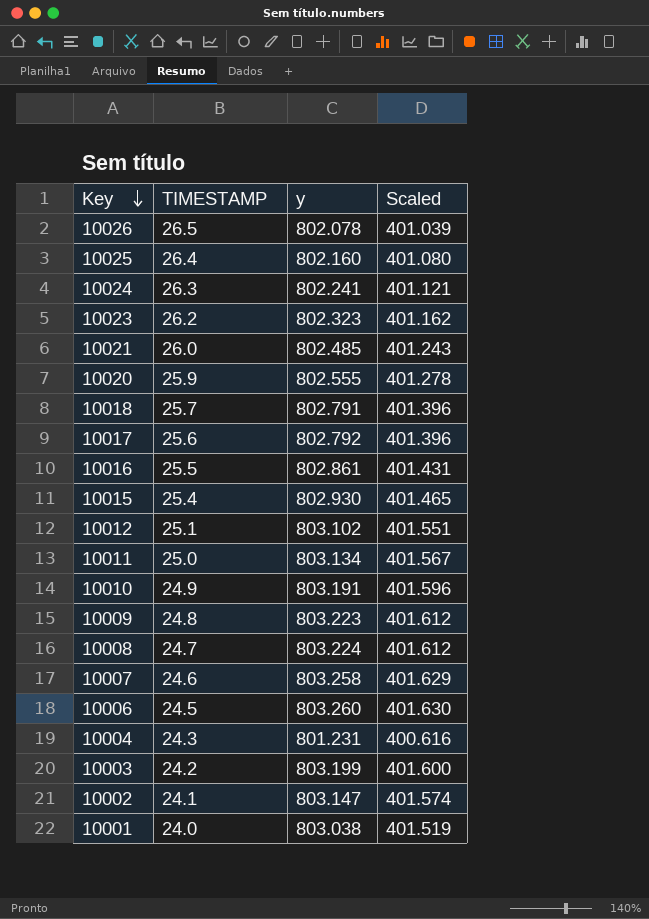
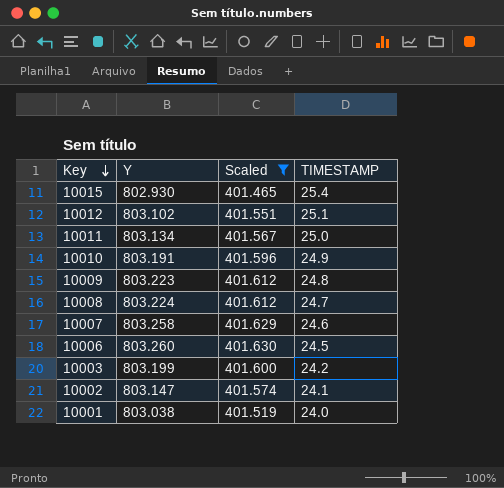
filter: none -> Scaled >= 401.465
column name: y -> Y
column TIMESTAMP | position: 2 -> 4

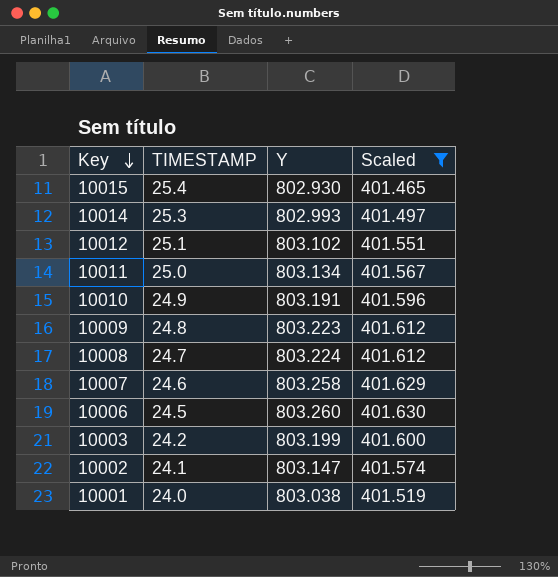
column TIMESTAMP | position: 4 -> 2
row 10014: none -> 25.3 | 802.993 | 401.497

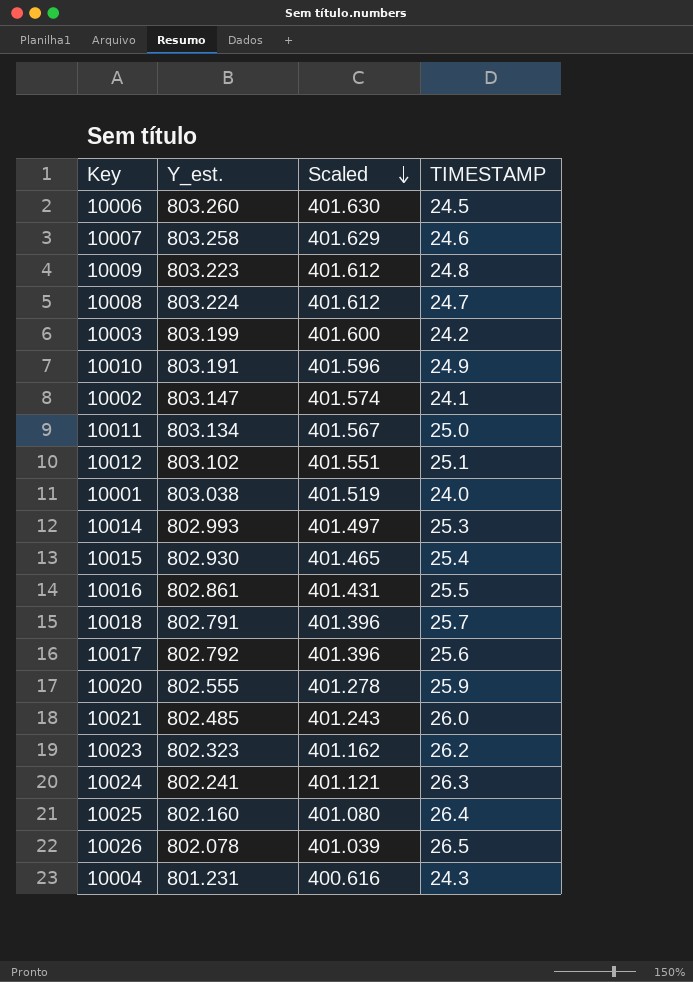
filter: Scaled >= 401.465 -> none
row order: Key descending -> Scaled descending
column name: Y -> Y_est.
column TIMESTAMP | position: 2 -> 4

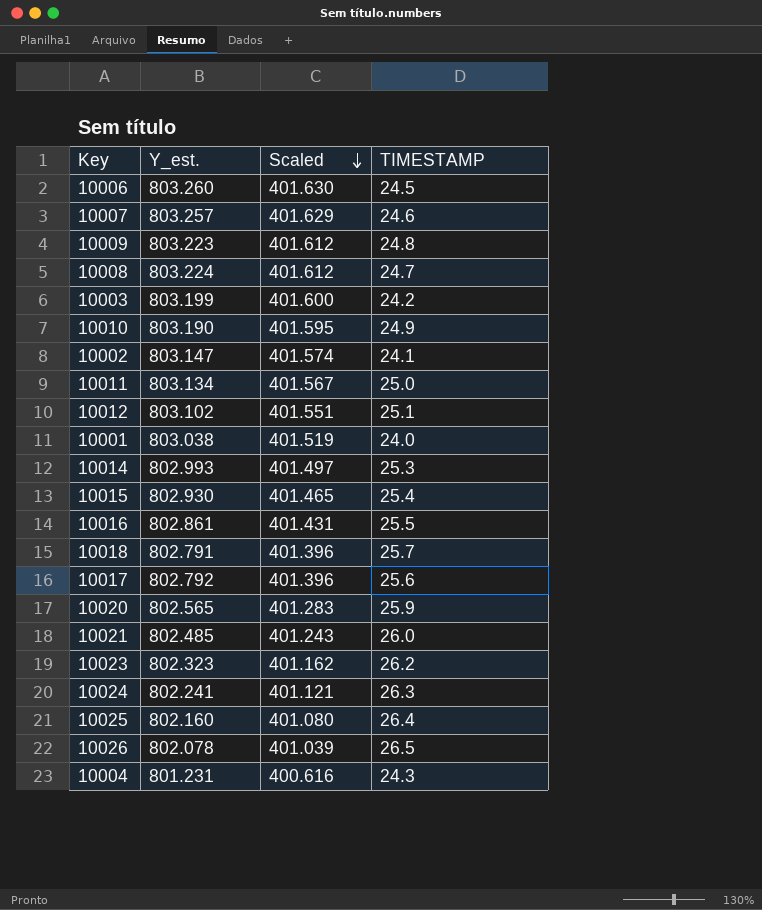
10007 | Y_est.: 803.258 -> 803.257
10010 | Y_est.: 803.191 -> 803.190
10010 | Scaled: 401.596 -> 401.595
10020 | Y_est.: 802.555 -> 802.565
10020 | Scaled: 401.278 -> 401.283

